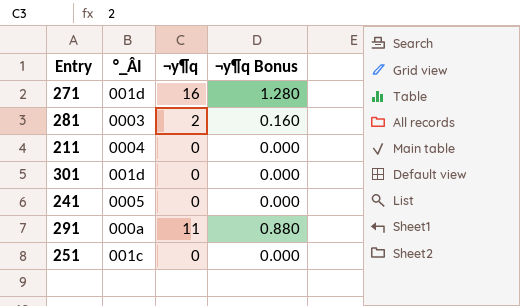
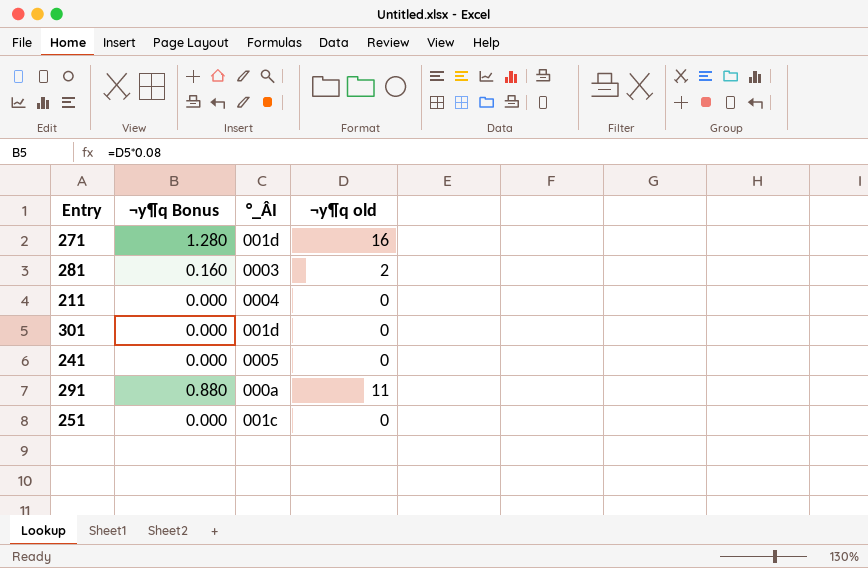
column ¬y¶q Bonus | position: 4 -> 2
column name: ¬y¶q -> ¬y¶q old

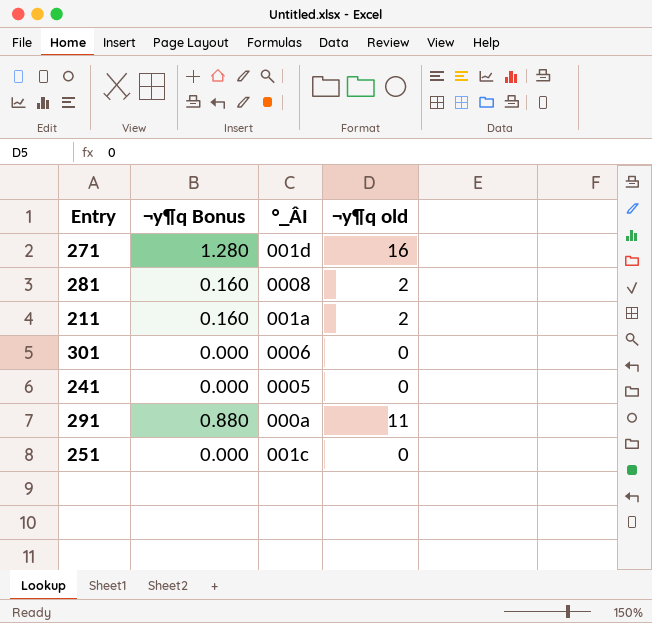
281 | °_ÂI: 0003 -> 0008
211 | ¬y¶q Bonus: 0.000 -> 0.160
211 | °_ÂI: 0004 -> 001a
211 | ¬y¶q old: 0 -> 2
301 | °_ÂI: 001d -> 0006

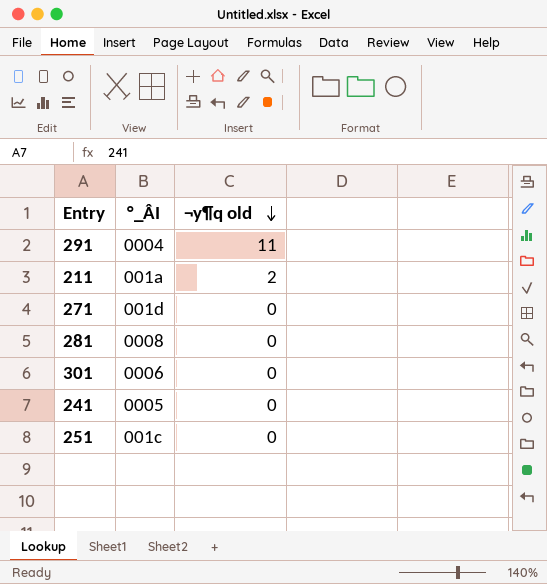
row order: none -> ¬y¶q old descending
column ¬y¶q Bonus | formula: [¬y¶q old] * 0.08 -> none
291 | °_ÂI: 000a -> 0004
271 | ¬y¶q old: 16 -> 0
281 | ¬y¶q old: 2 -> 0

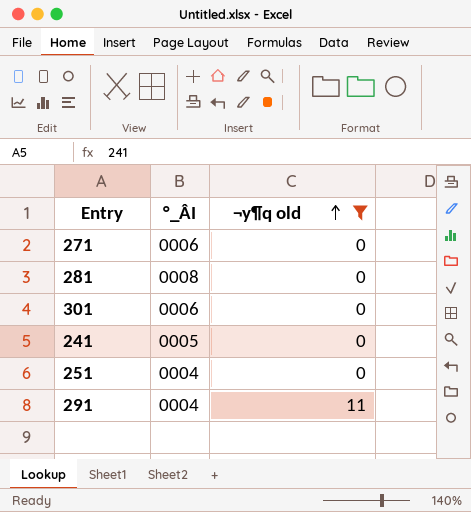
filter: none -> ¬y¶q old != 2
row order: ¬y¶q old descending -> ¬y¶q old ascending
271 | °_ÂI: 001d -> 0006
251 | °_ÂI: 001c -> 0004

